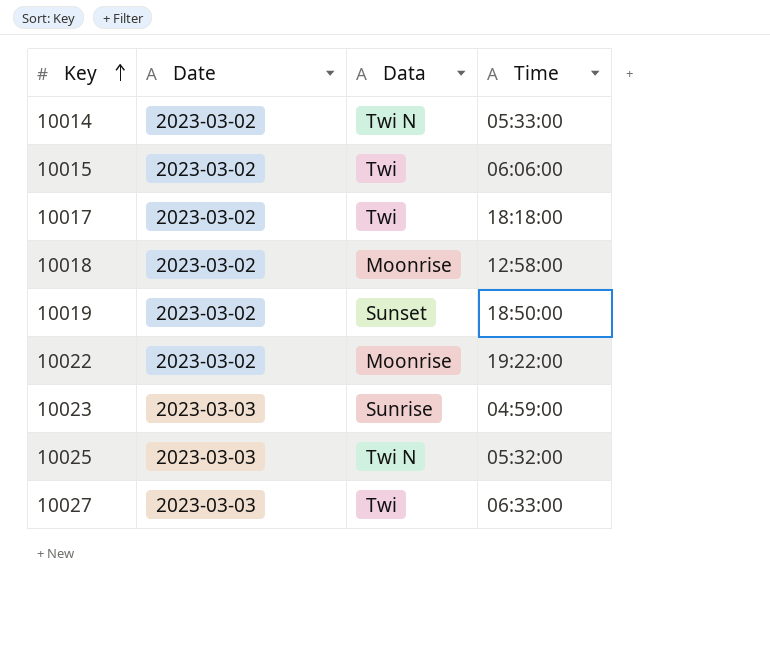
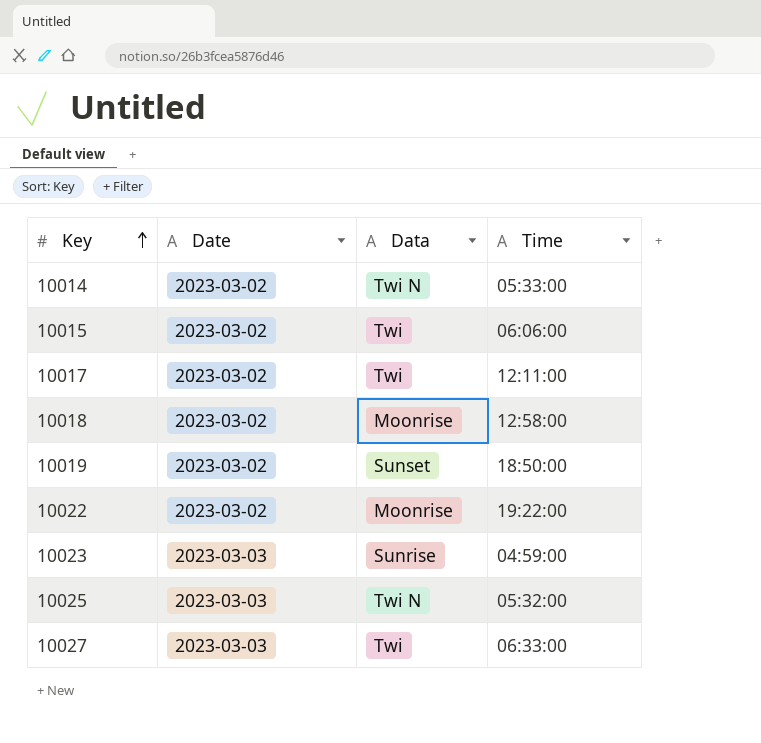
10017 | Time: 18:18:00 -> 12:11:00

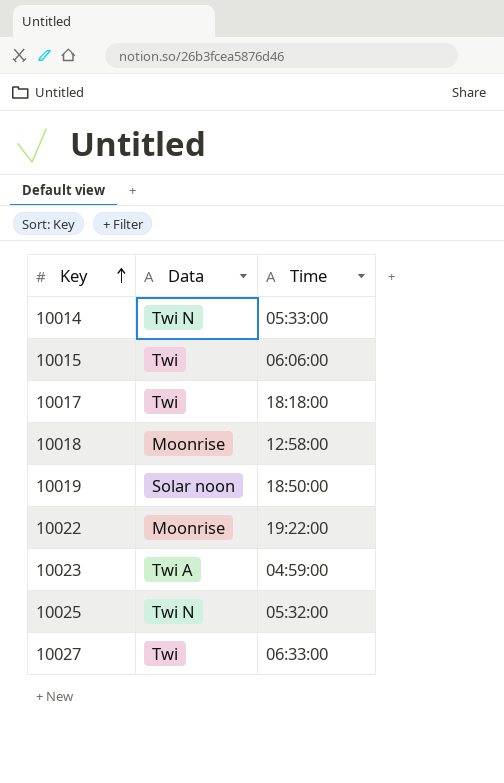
column Date | position: 2 -> none
10017 | Time: 12:11:00 -> 18:18:00
10019 | Data: Sunset -> Solar noon
10023 | Data: Sunrise -> Twi A

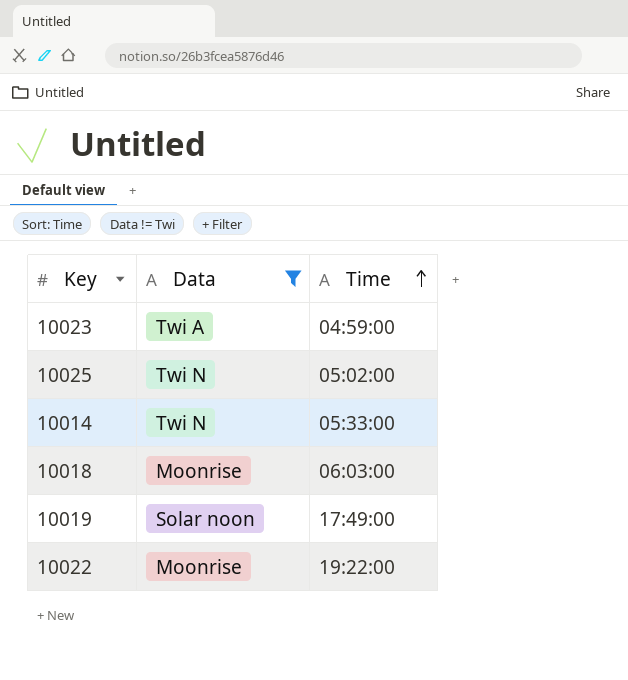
filter: none -> Data != Twi
row order: Key ascending -> Time ascending
10025 | Time: 05:32:00 -> 05:02:00
10018 | Time: 12:58:00 -> 06:03:00
10019 | Time: 18:50:00 -> 17:49:00

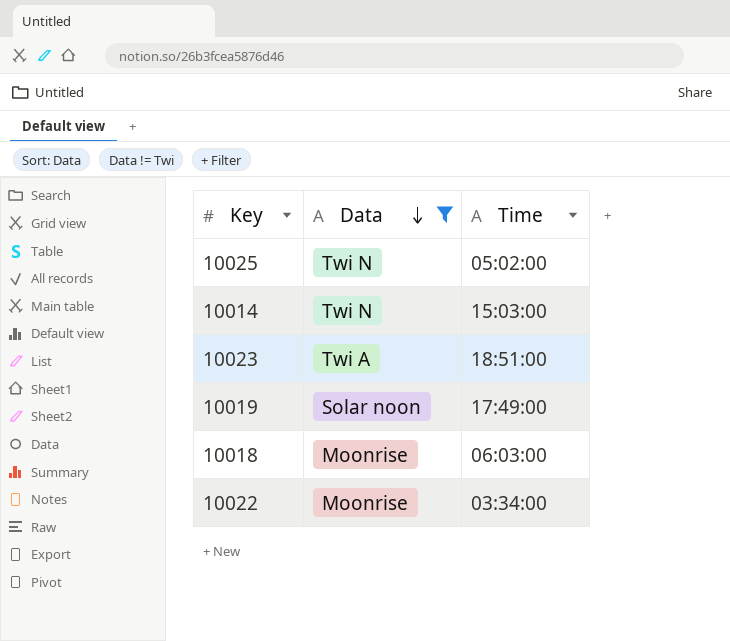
row order: Time ascending -> Data descending
10014 | Time: 05:33:00 -> 15:03:00
10023 | Time: 04:59:00 -> 18:51:00
10022 | Time: 19:22:00 -> 03:34:00

